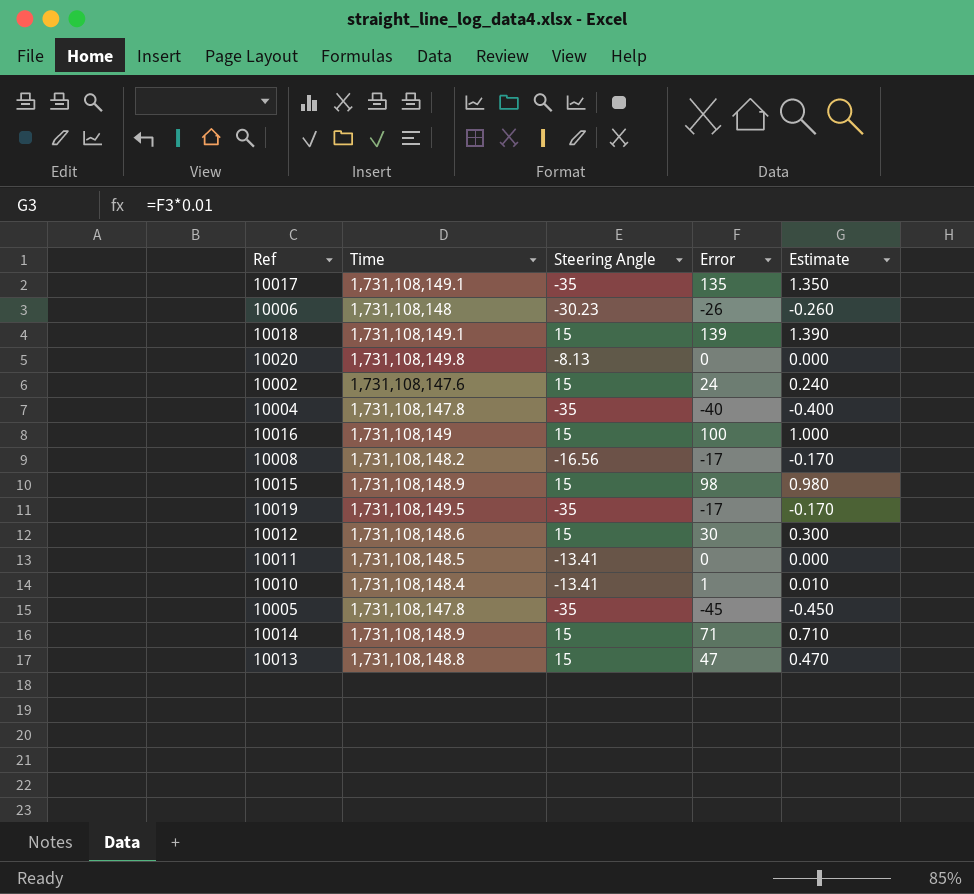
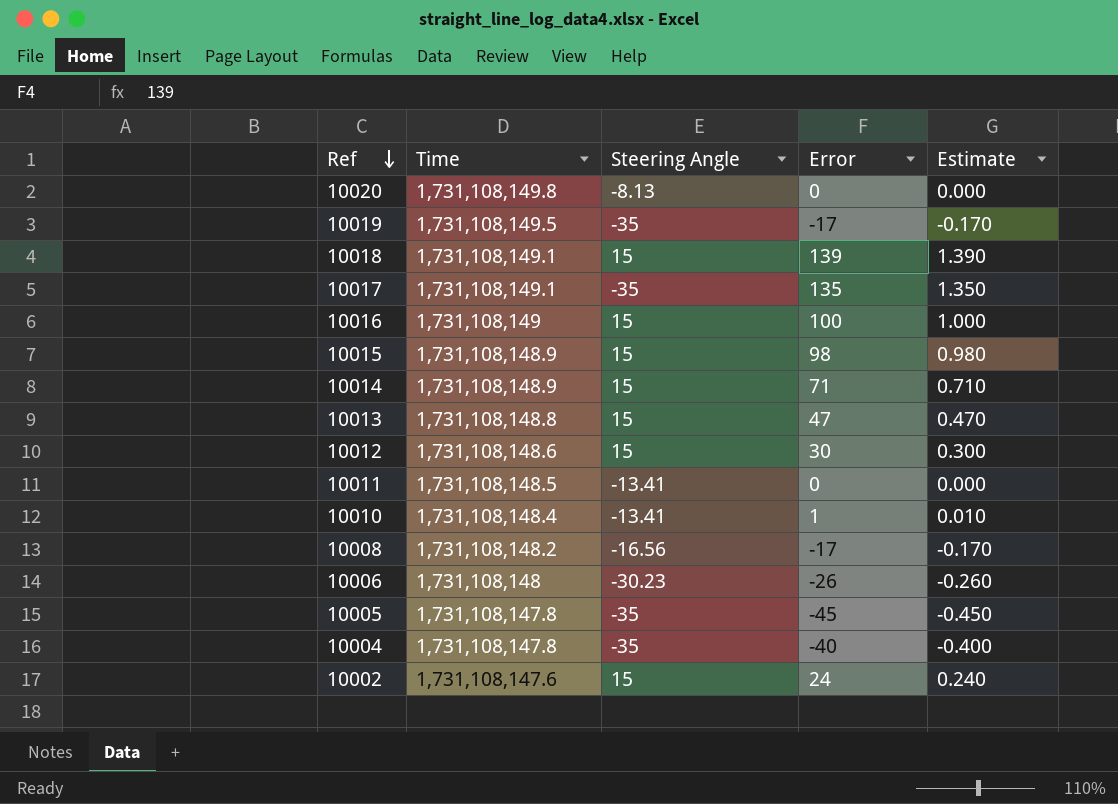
row order: none -> Ref descending

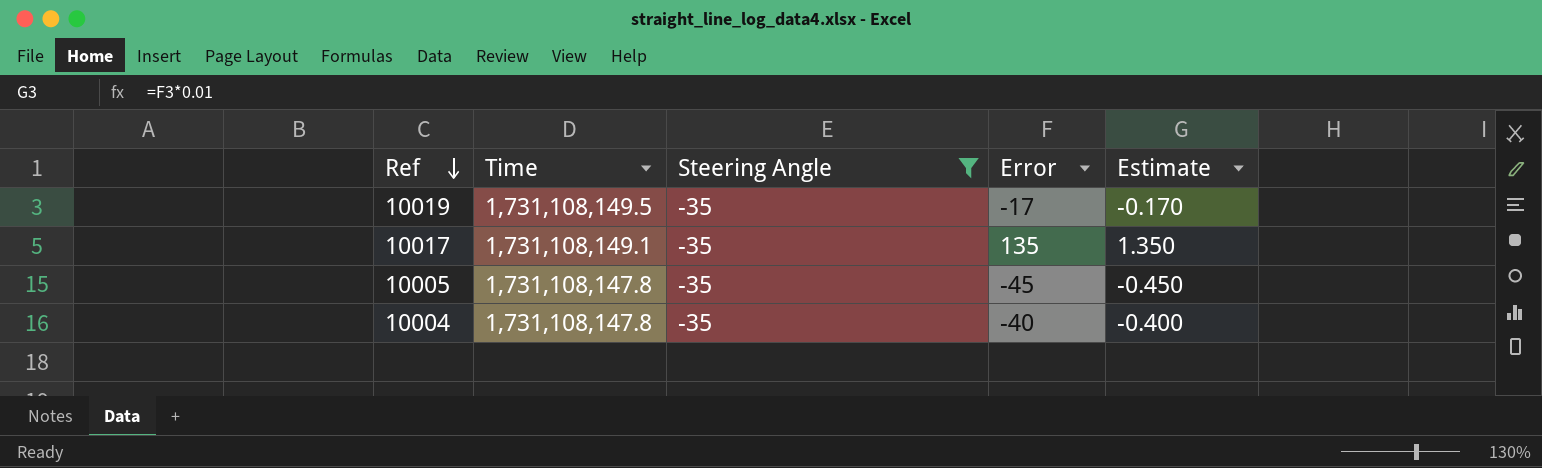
filter: none -> Steering Angle = -35

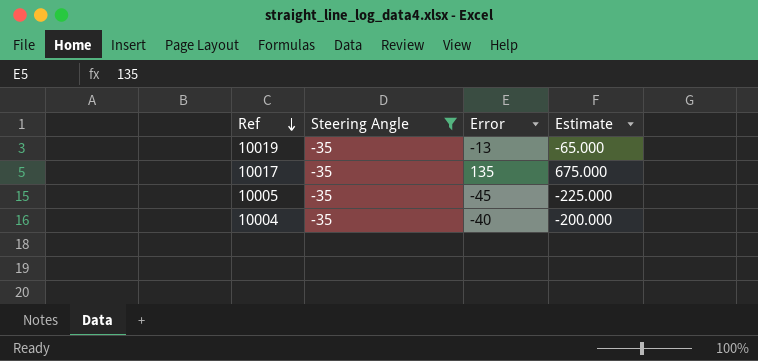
column Time | position: 2 -> none
column Estimate | formula: [Error] * 0.01 -> [Error] * 5
10019 | Error: -17 -> -13

